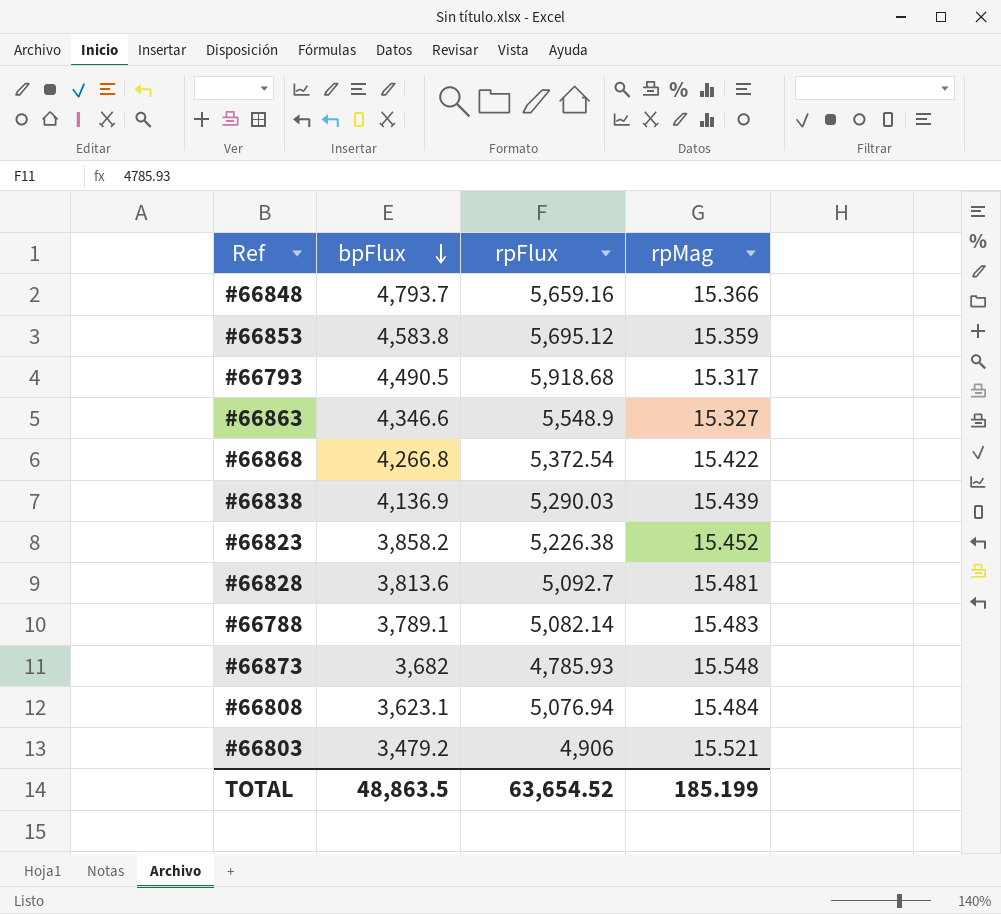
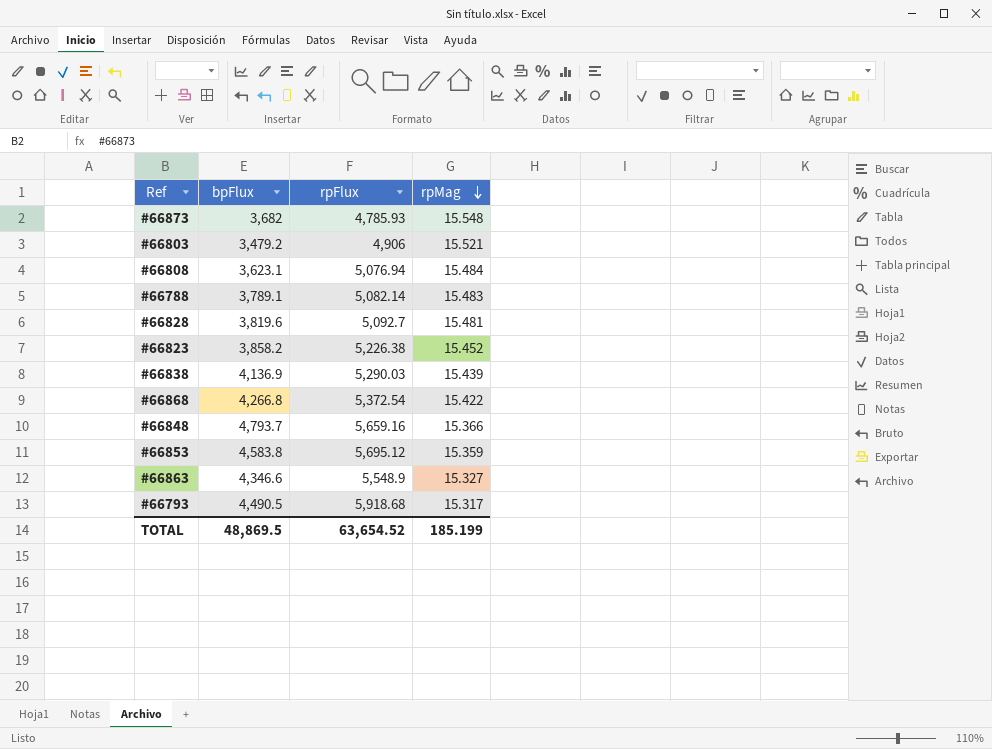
row order: bpFlux descending -> rpMag descending
#66828 | bpFlux: 3,813.6 -> 3,819.6
TOTAL | bpFlux: 48,863.5 -> 48,869.5

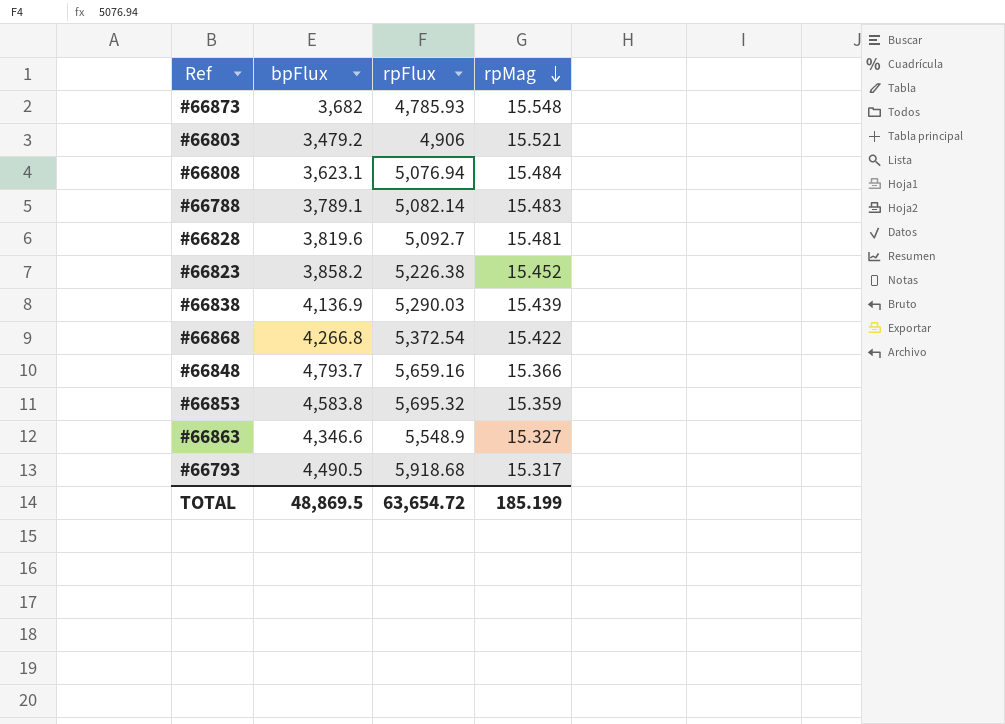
#66853 | rpFlux: 5,695.12 -> 5,695.32
TOTAL | rpFlux: 63,654.52 -> 63,654.72

